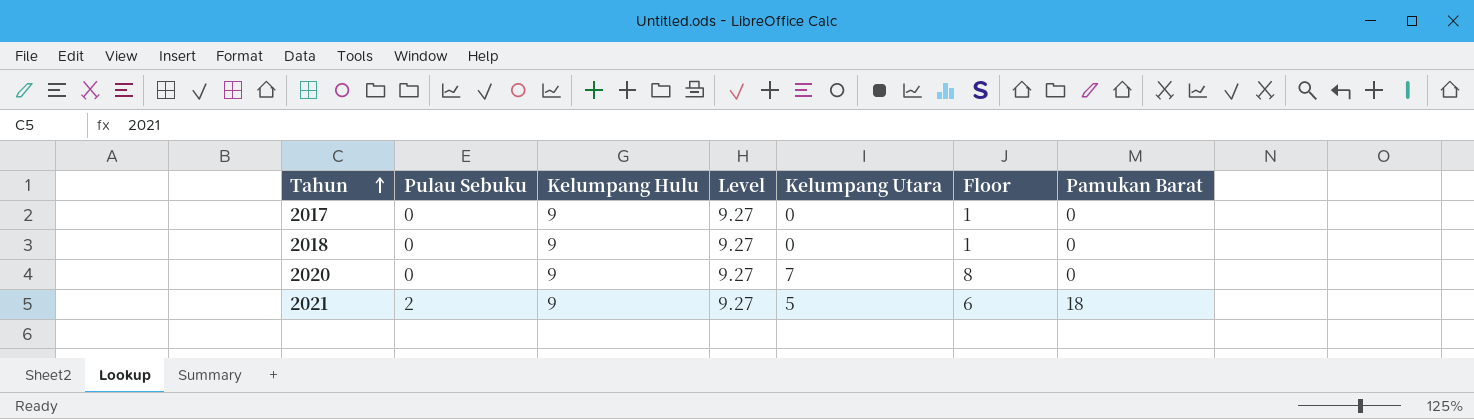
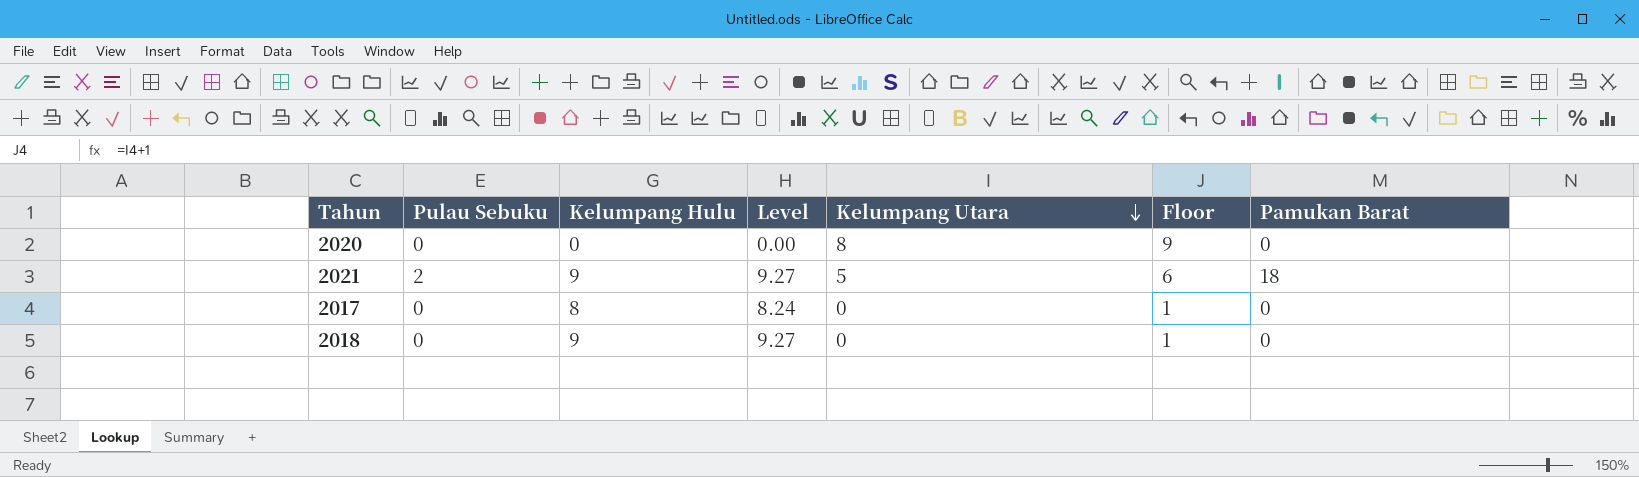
row order: Tahun ascending -> Kelumpang Utara descending
2020 | Kelumpang Hulu: 9 -> 0
2020 | Level: 9.27 -> 0.00
2020 | Kelumpang Utara: 7 -> 8
2020 | Floor: 8 -> 9
2017 | Kelumpang Hulu: 9 -> 8
2017 | Level: 9.27 -> 8.24

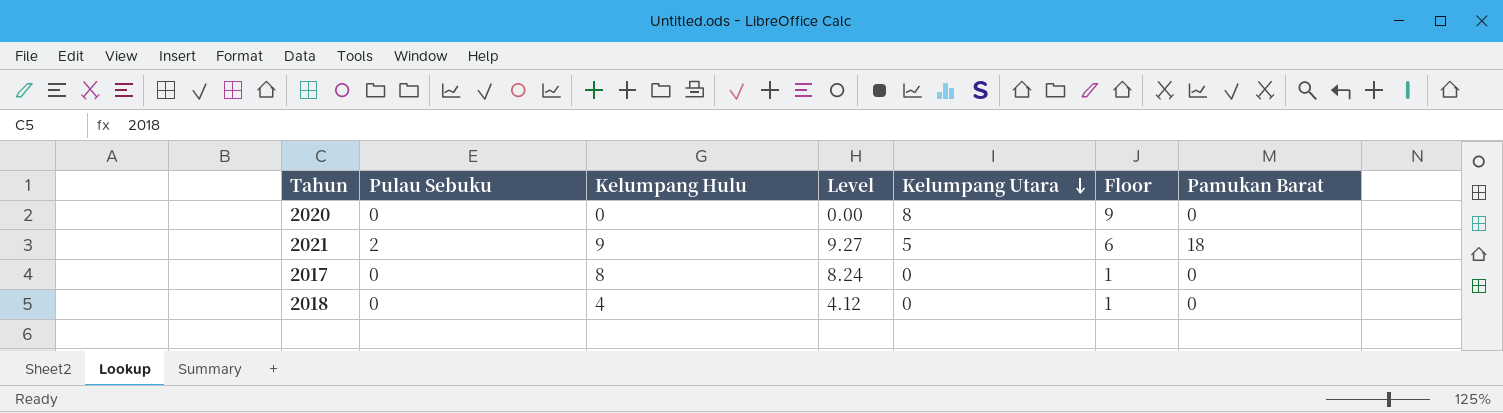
2018 | Kelumpang Hulu: 9 -> 4
2018 | Level: 9.27 -> 4.12

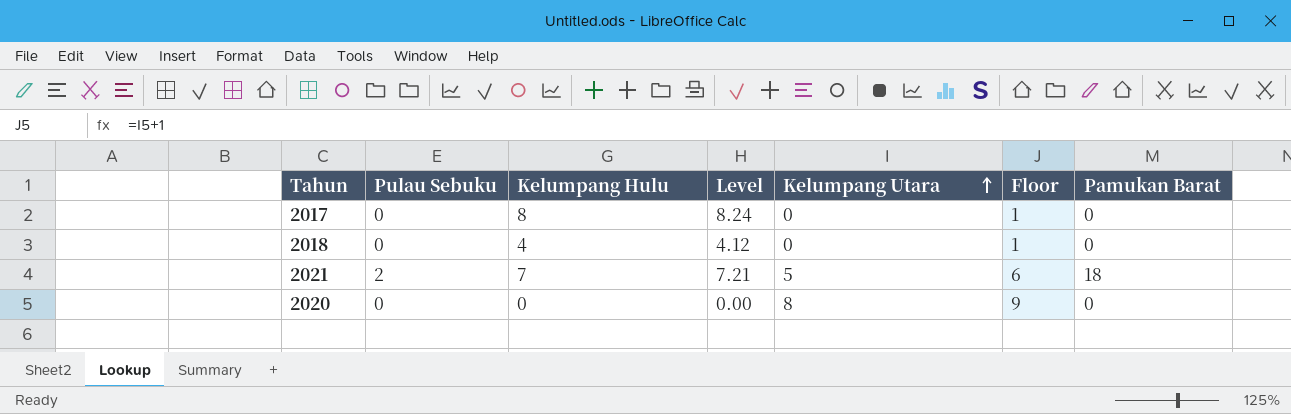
row order: Kelumpang Utara descending -> Kelumpang Utara ascending
2021 | Kelumpang Hulu: 9 -> 7
2021 | Level: 9.27 -> 7.21

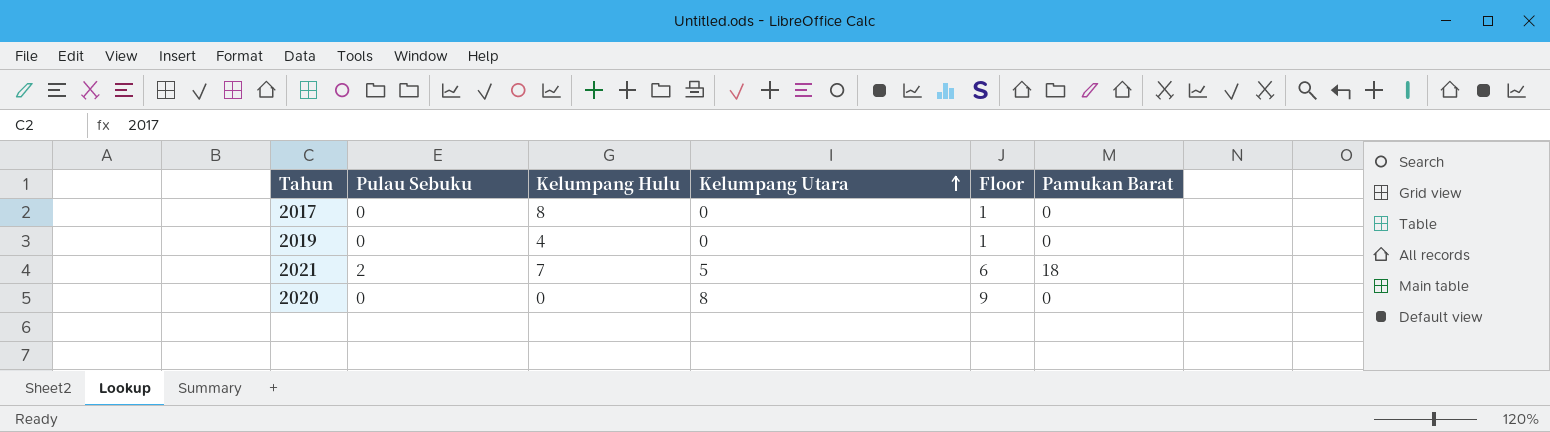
column Level | formula: [Kelumpang Hulu] * 1.03 -> none
row 2018: 0 | 4 | 4.12 | 0 | 1 | 0 -> none
row 2019: none -> 0 | 4 | 0 | 1 | 0

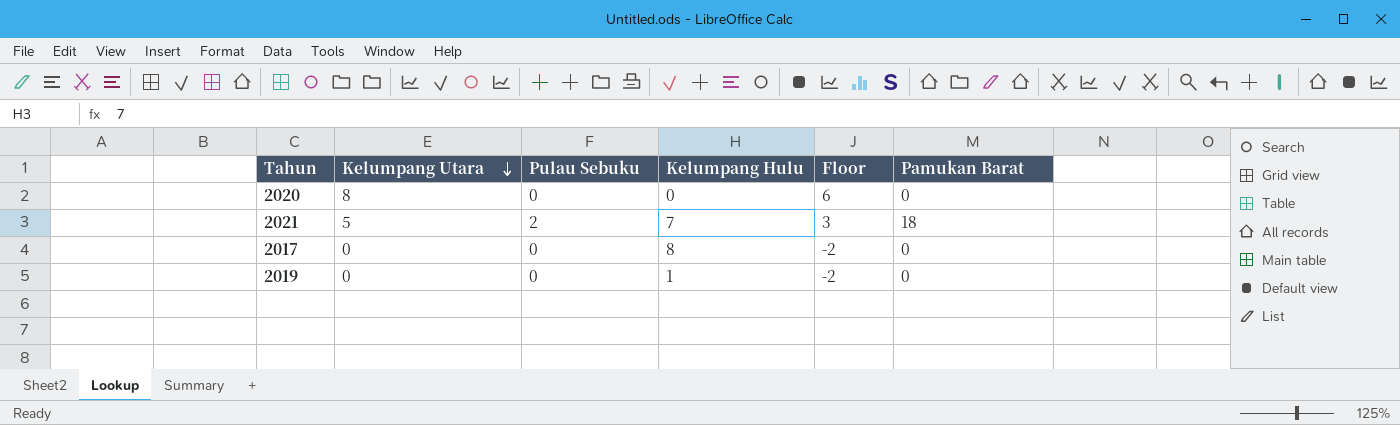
row order: Kelumpang Utara ascending -> Kelumpang Utara descending
column Kelumpang Utara | position: 4 -> 2
column Floor | formula: [Kelumpang Utara] + 1 -> [Kelumpang Utara] - 2
2019 | Kelumpang Hulu: 4 -> 1

